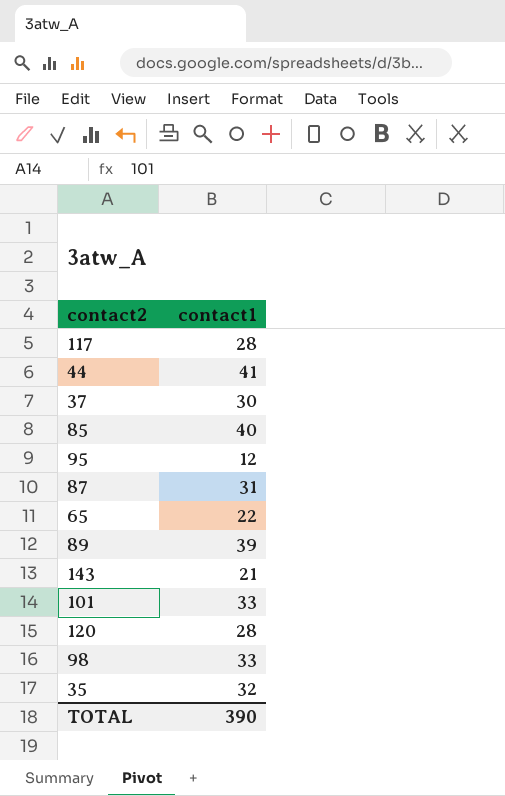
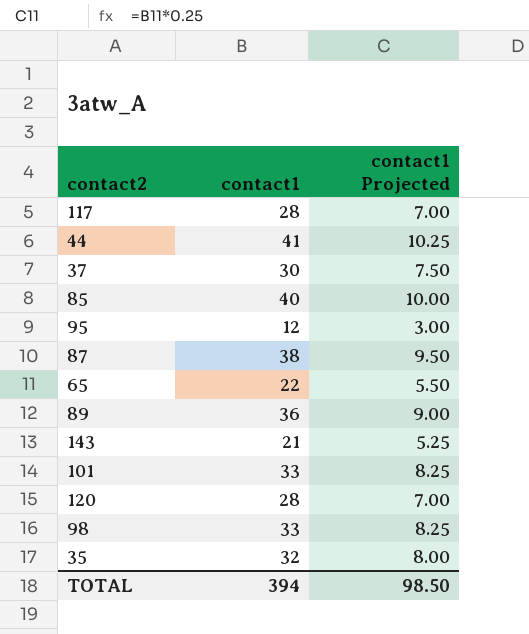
column contact1 Projected | formula: none -> [contact1] * 0.25
87 | contact1: 31 -> 38
89 | contact1: 39 -> 36
TOTAL | contact1: 390 -> 394

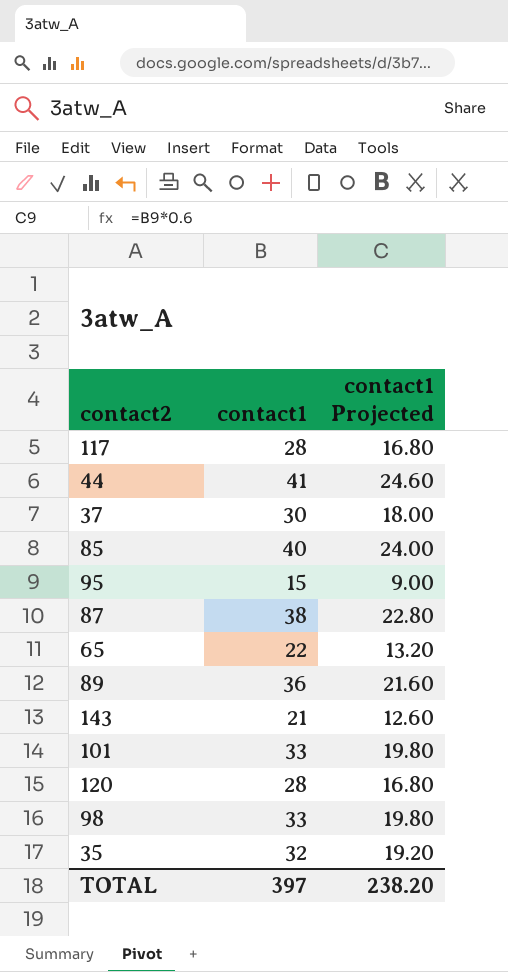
column contact1 Projected | formula: [contact1] * 0.25 -> [contact1] * 0.6
95 | contact1: 12 -> 15
TOTAL | contact1: 394 -> 397
TOTAL | contact1 Projected: 98.50 -> 238.20

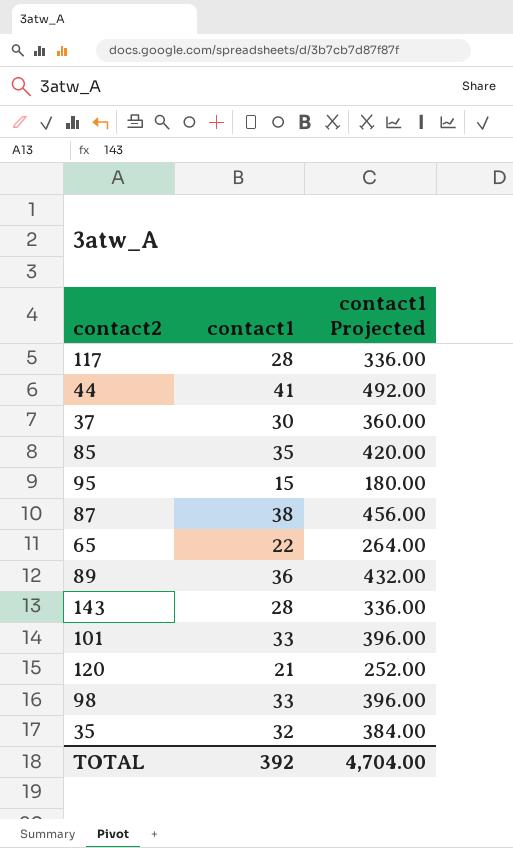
column contact1 Projected | formula: [contact1] * 0.6 -> [contact1] * 12
85 | contact1: 40 -> 35
143 | contact1: 21 -> 28
120 | contact1: 28 -> 21
TOTAL | contact1: 397 -> 392
TOTAL | contact1 Projected: 238.20 -> 4,704.00

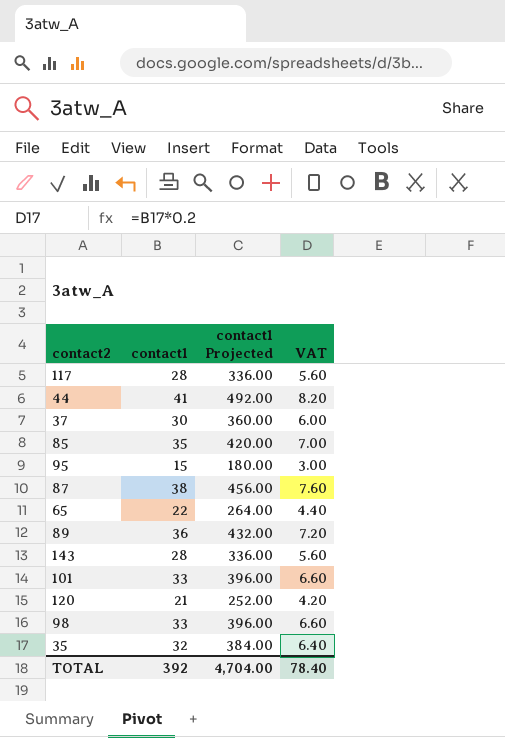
column VAT | formula: none -> [contact1] * 0.2

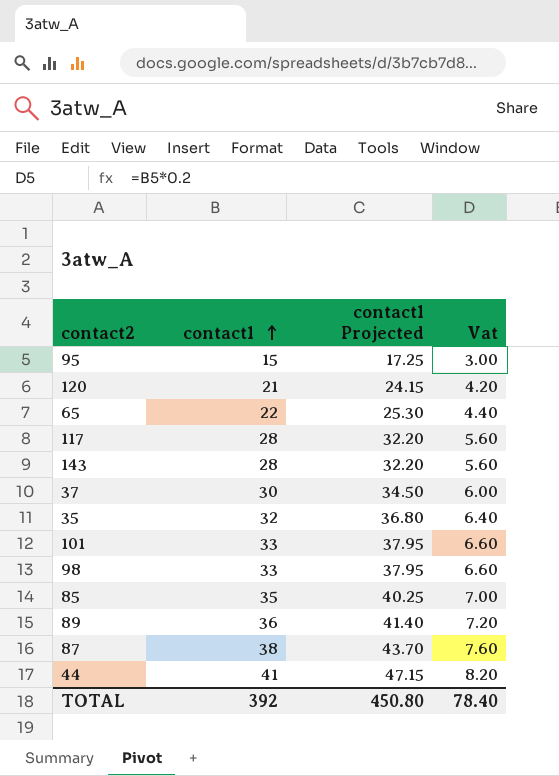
row order: none -> contact1 ascending
column contact1 Projected | formula: [contact1] * 12 -> [contact1] * 1.15
column name: VAT -> Vat
TOTAL | contact1 Projected: 4,704.00 -> 450.80

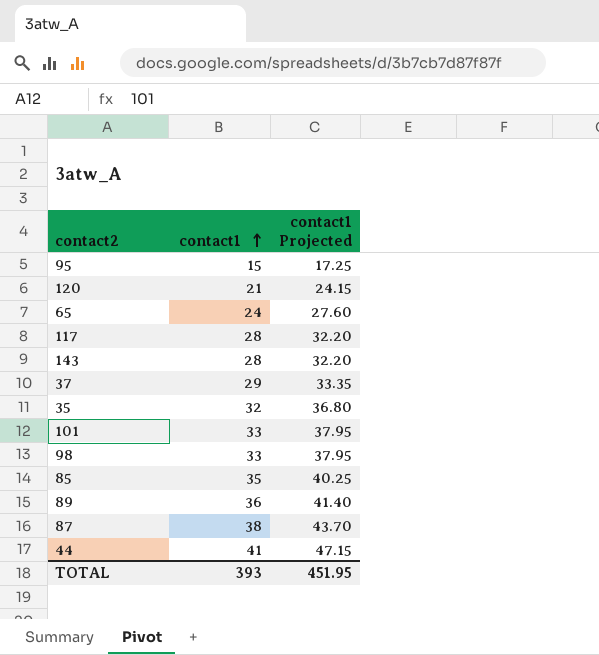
column Vat | formula: [contact1] * 0.2 -> none
65 | contact1: 22 -> 24
65 | contact1 Projected: 25.30 -> 27.60
37 | contact1: 30 -> 29
37 | contact1 Projected: 34.50 -> 33.35
TOTAL | contact1: 392 -> 393
TOTAL | contact1 Projected: 450.80 -> 451.95

